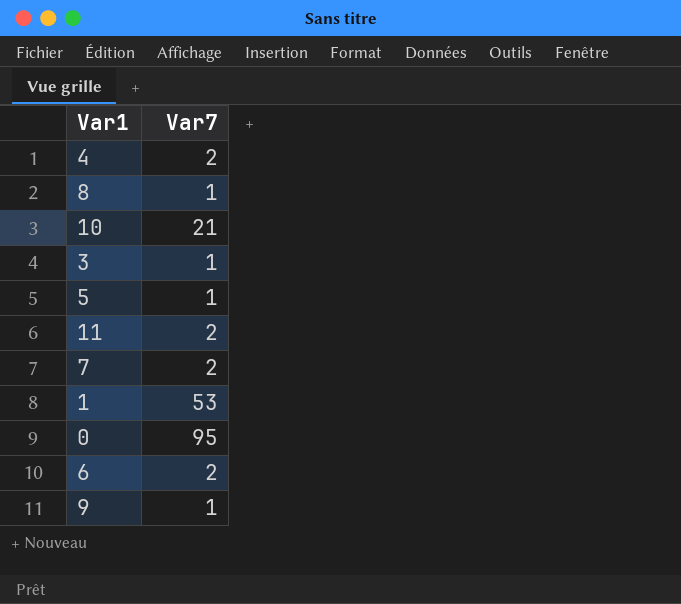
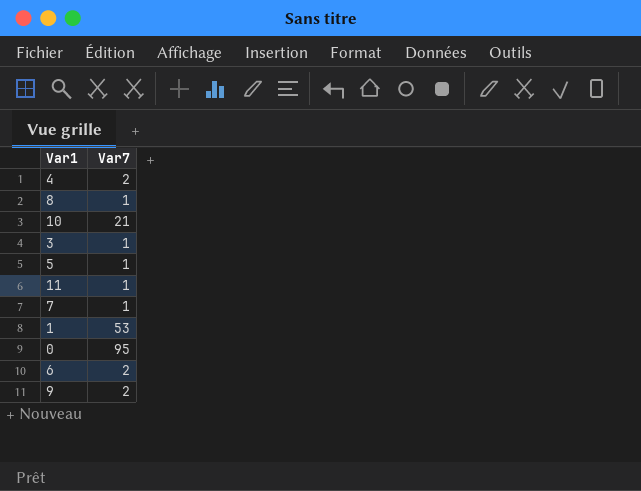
11 | Var7: 2 -> 1
7 | Var7: 2 -> 1
9 | Var7: 1 -> 2

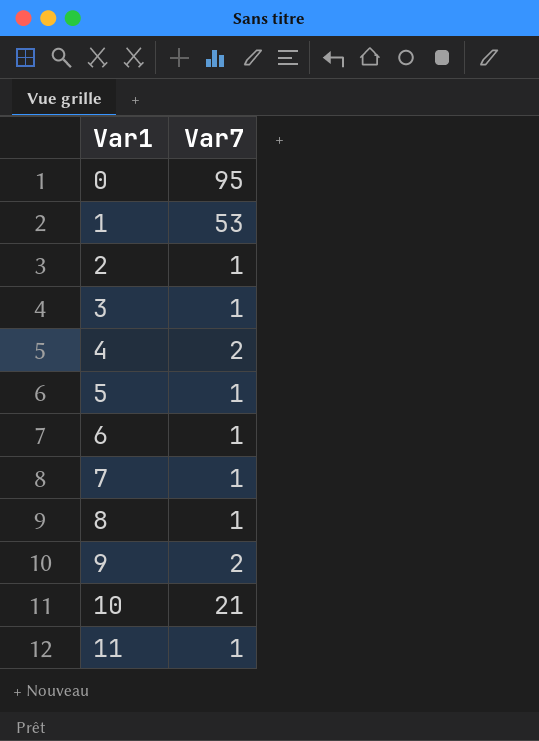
row order: none -> Var1 ascending
row 2: none -> 1
6 | Var7: 2 -> 1

